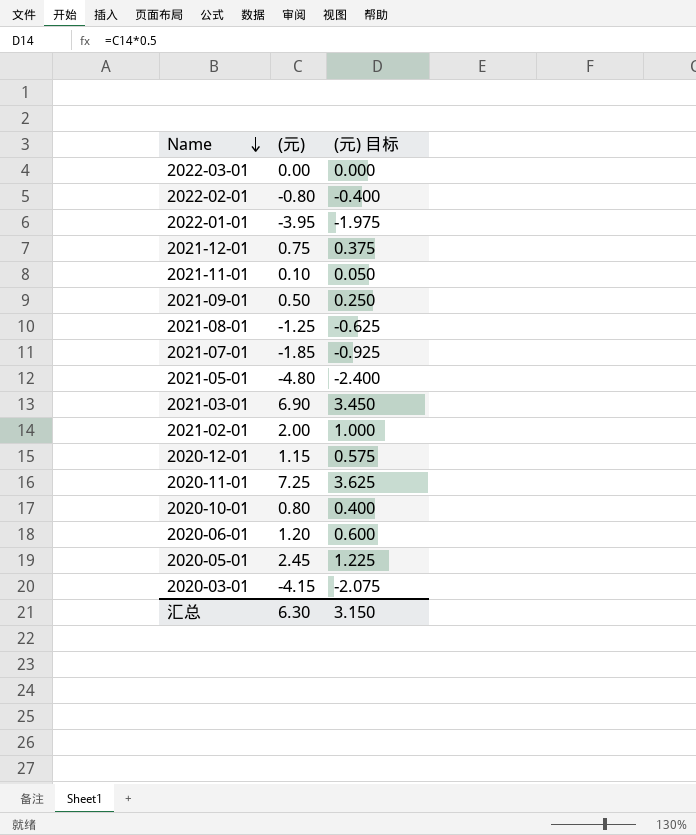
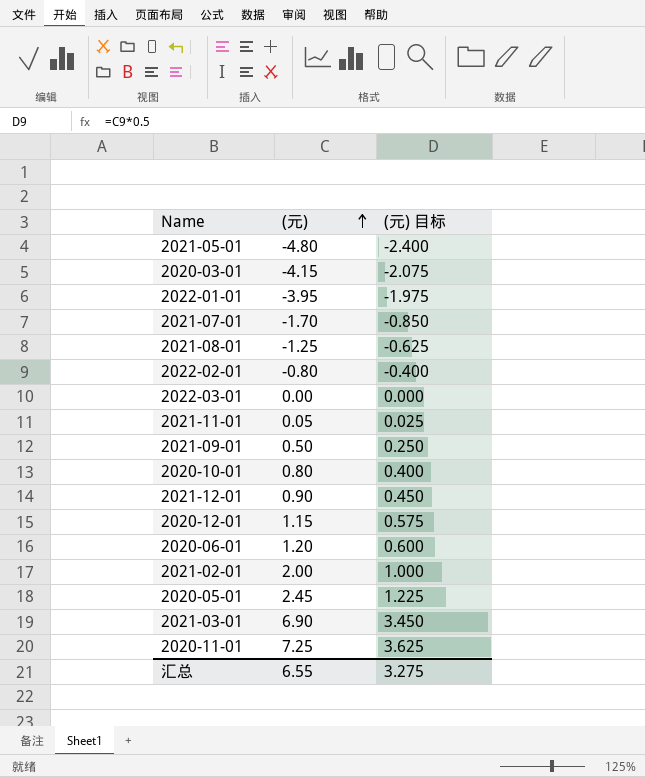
row order: Name descending -> (元) ascending
2021-07-01 | (元): -1.85 -> -1.70
2021-07-01 | (元) 目标: -0.925 -> -0.850
2021-11-01 | (元): 0.10 -> 0.05
2021-11-01 | (元) 目标: 0.050 -> 0.025
2021-12-01 | (元): 0.75 -> 0.90
2021-12-01 | (元) 目标: 0.375 -> 0.450
汇总 | (元): 6.30 -> 6.55
汇总 | (元) 目标: 3.150 -> 3.275

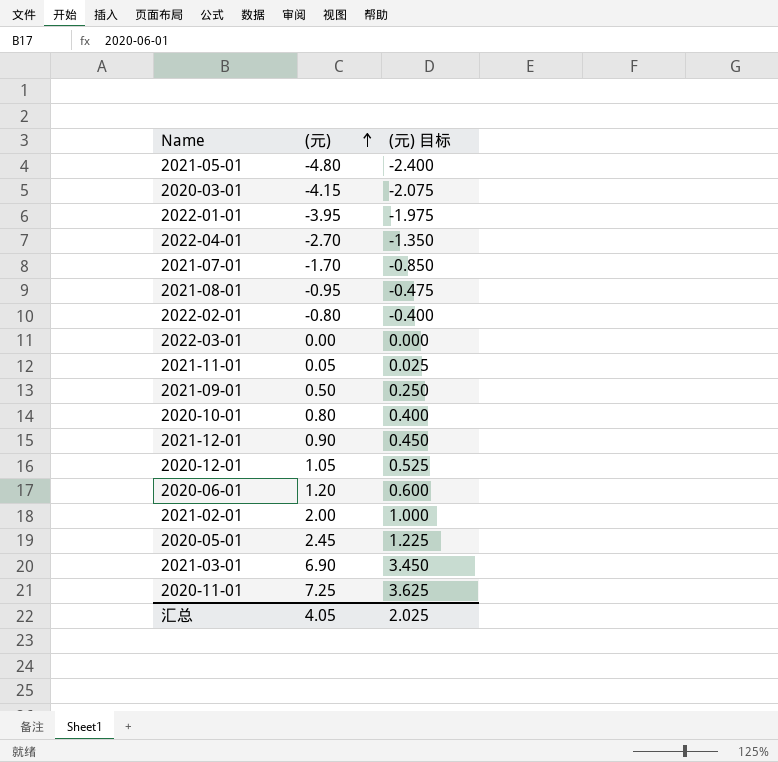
row 2022-04-01: none -> -2.70 | -1.350
2021-08-01 | (元): -1.25 -> -0.95
2021-08-01 | (元) 目标: -0.625 -> -0.475
2020-12-01 | (元): 1.15 -> 1.05
2020-12-01 | (元) 目标: 0.575 -> 0.525
汇总 | (元): 6.55 -> 4.05
汇总 | (元) 目标: 3.275 -> 2.025

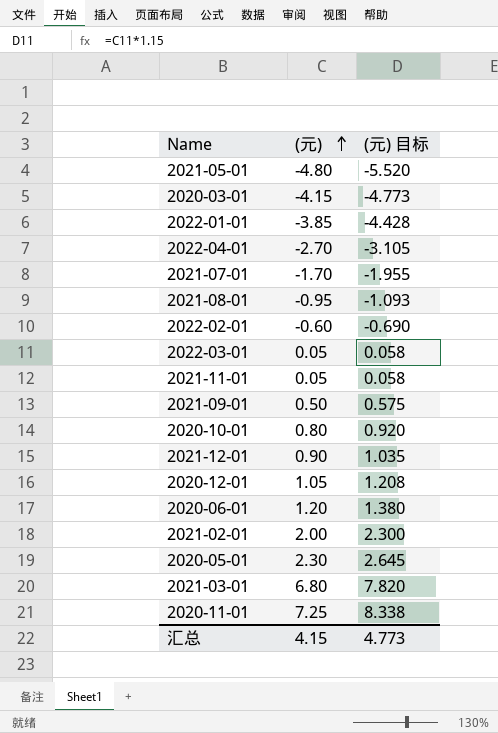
column (元) 目标 | formula: [(元)] * 0.5 -> [(元)] * 1.15
2022-01-01 | (元): -3.95 -> -3.85
2022-02-01 | (元): -0.80 -> -0.60
2022-03-01 | (元): 0.00 -> 0.05
2020-05-01 | (元): 2.45 -> 2.30
2021-03-01 | (元): 6.90 -> 6.80
汇总 | (元): 4.05 -> 4.15
汇总 | (元) 目标: 2.025 -> 4.773

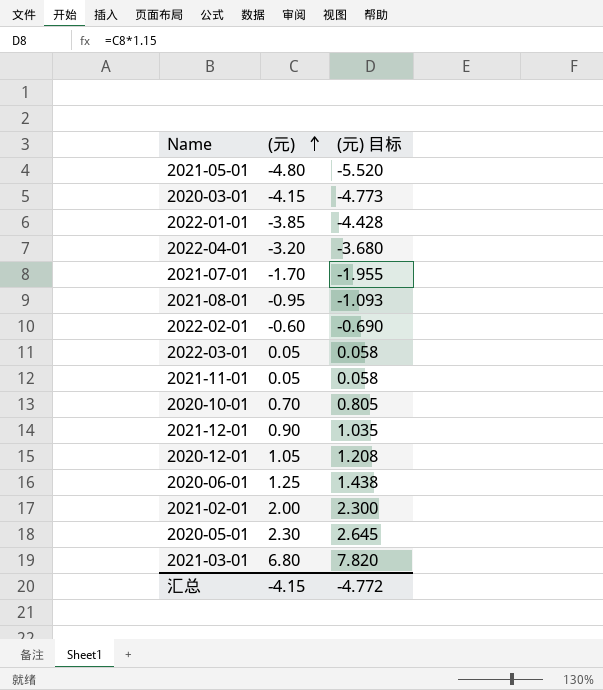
row 2021-09-01: 0.50 | 0.575 -> none
row 2020-11-01: 7.25 | 8.338 -> none
2022-04-01 | (元): -2.70 -> -3.20
2022-04-01 | (元) 目标: -3.105 -> -3.680
2020-10-01 | (元): 0.80 -> 0.70
2020-10-01 | (元) 目标: 0.920 -> 0.805
2020-06-01 | (元): 1.20 -> 1.25
2020-06-01 | (元) 目标: 1.380 -> 1.438
汇总 | (元): 4.15 -> -4.15
汇总 | (元) 目标: 4.773 -> -4.772

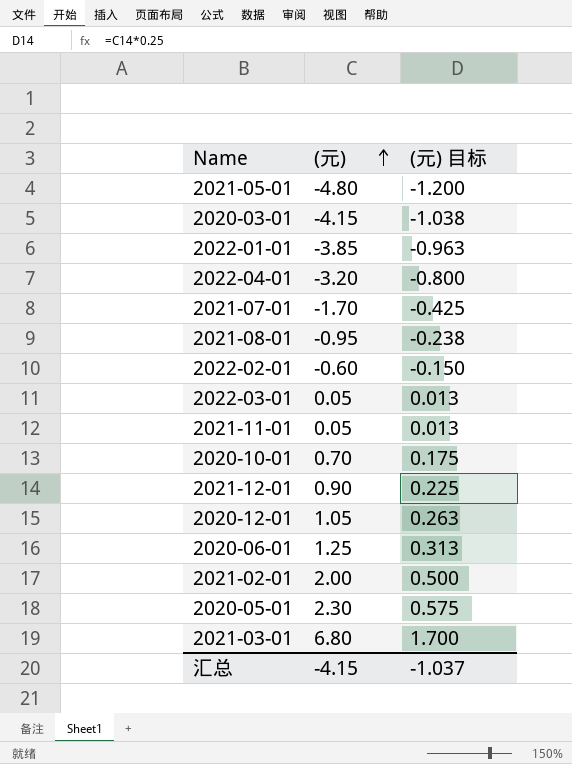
column (元) 目标 | formula: [(元)] * 1.15 -> [(元)] * 0.25
汇总 | (元) 目标: -4.772 -> -1.037

